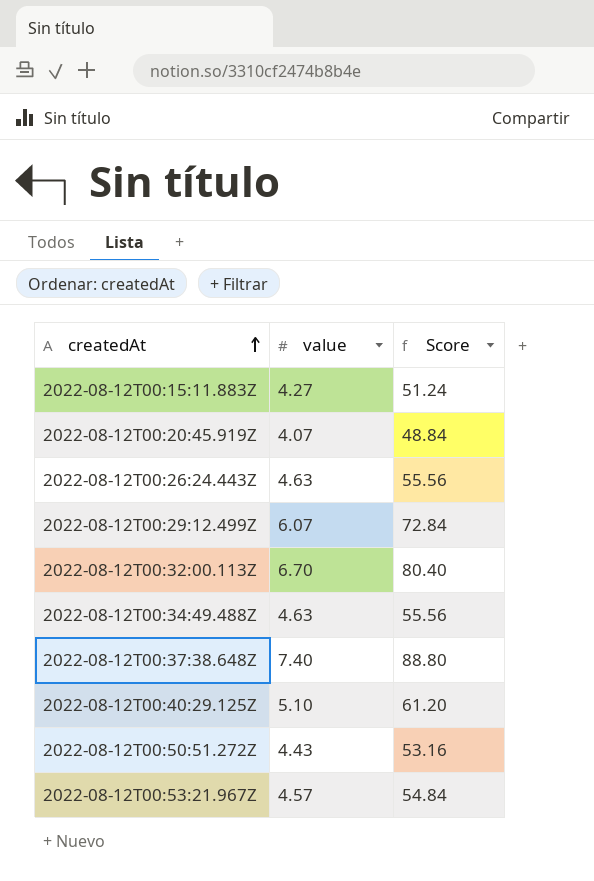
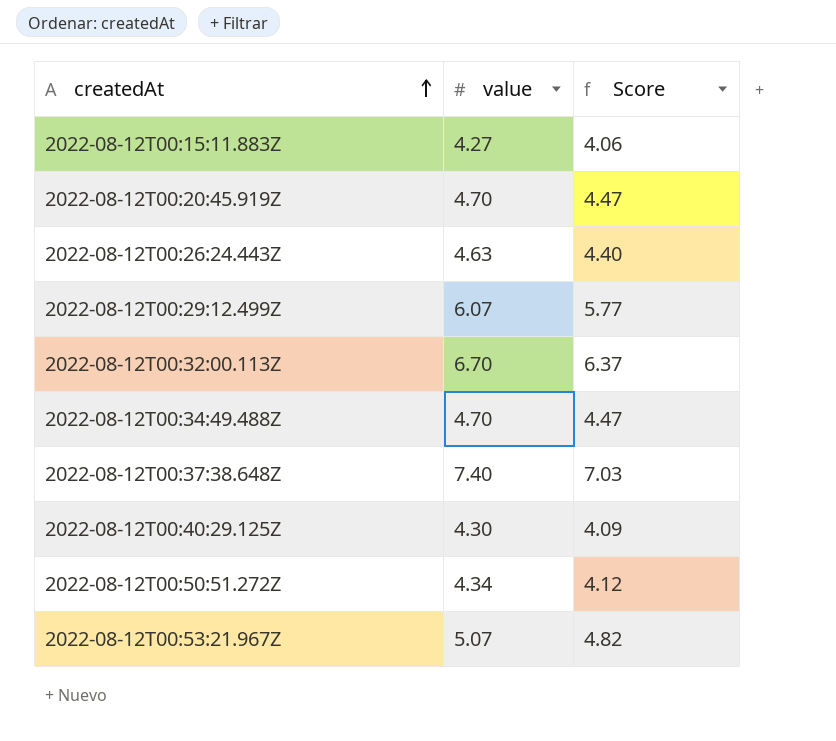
column Score | formula: [value] * 12 -> [value] * 0.95
2022-08-12T00:20:45.919Z | value: 4.07 -> 4.70
2022-08-12T00:34:49.488Z | value: 4.63 -> 4.70
2022-08-12T00:40:29.125Z | value: 5.10 -> 4.30
2022-08-12T00:50:51.272Z | value: 4.43 -> 4.34
2022-08-12T00:53:21.967Z | value: 4.57 -> 5.07

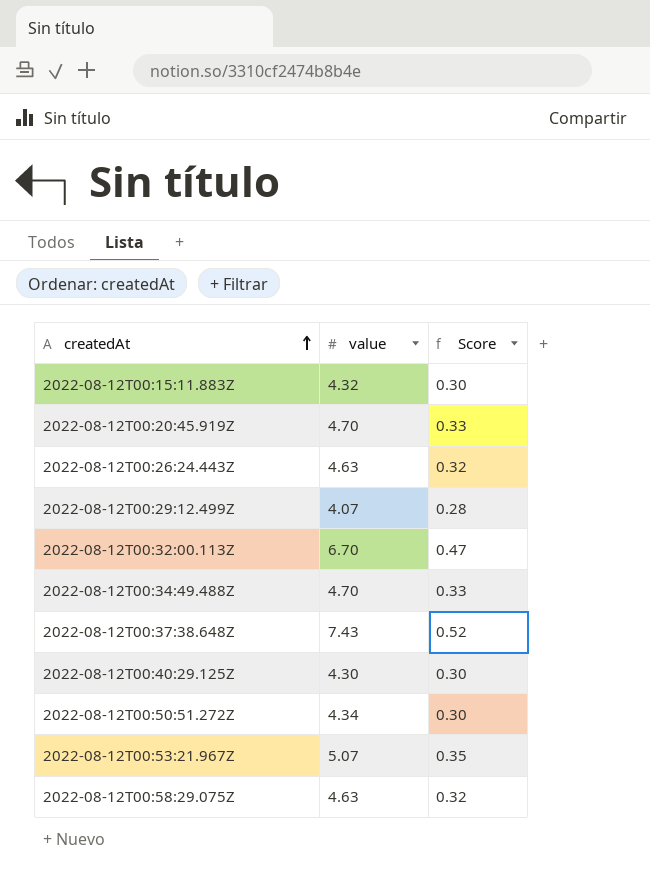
column Score | formula: [value] * 0.95 -> [value] * 0.07
2022-08-12T00:15:11.883Z | value: 4.27 -> 4.32
2022-08-12T00:29:12.499Z | value: 6.07 -> 4.07
2022-08-12T00:37:38.648Z | value: 7.40 -> 7.43
row 2022-08-12T00:58:29.075Z: none -> 4.63 | 0.32

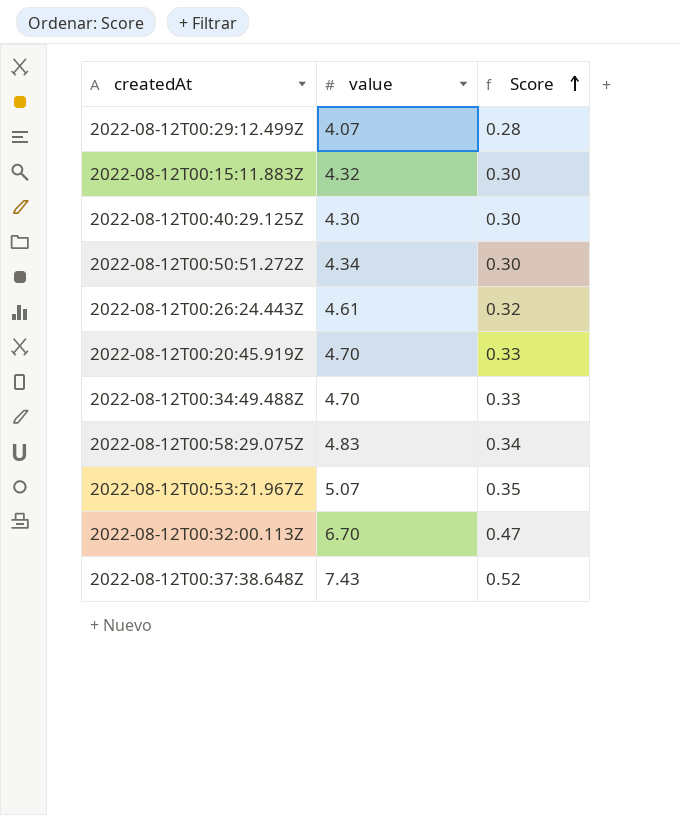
row order: createdAt ascending -> Score ascending
2022-08-12T00:26:24.443Z | value: 4.63 -> 4.61
2022-08-12T00:58:29.075Z | value: 4.63 -> 4.83
2022-08-12T00:58:29.075Z | Score: 0.32 -> 0.34

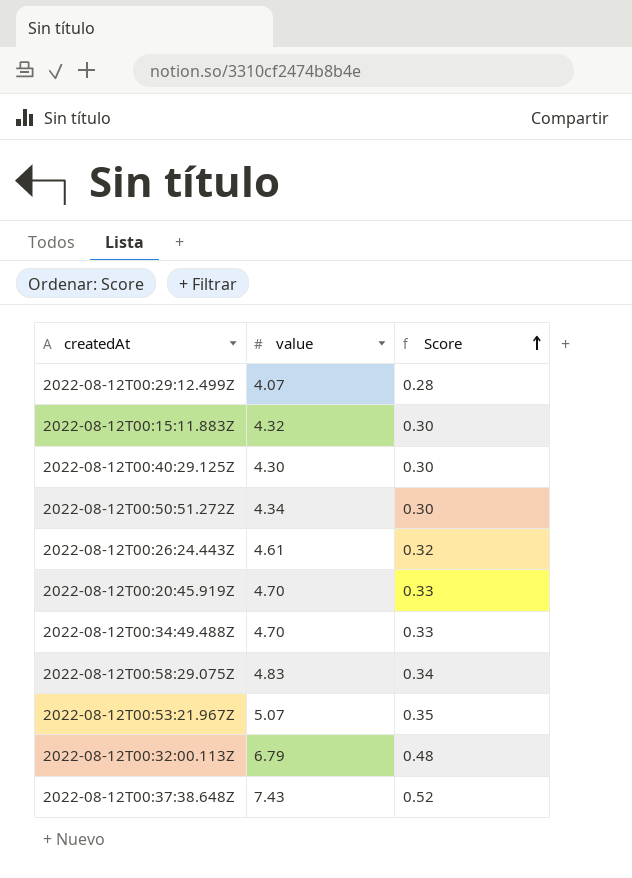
2022-08-12T00:32:00.113Z | value: 6.70 -> 6.79
2022-08-12T00:32:00.113Z | Score: 0.47 -> 0.48

